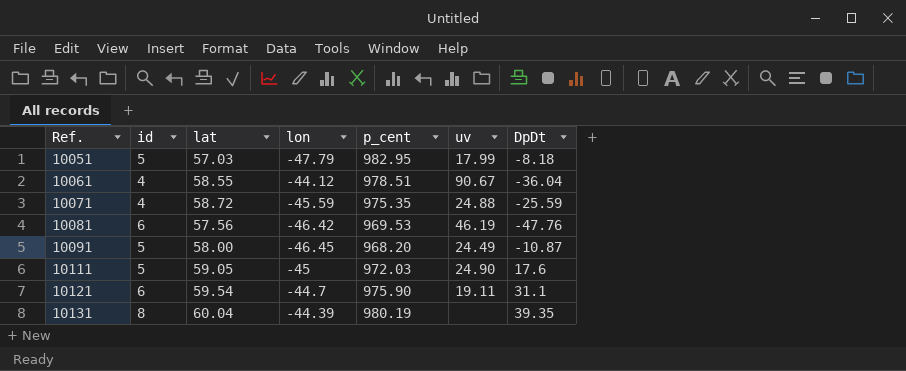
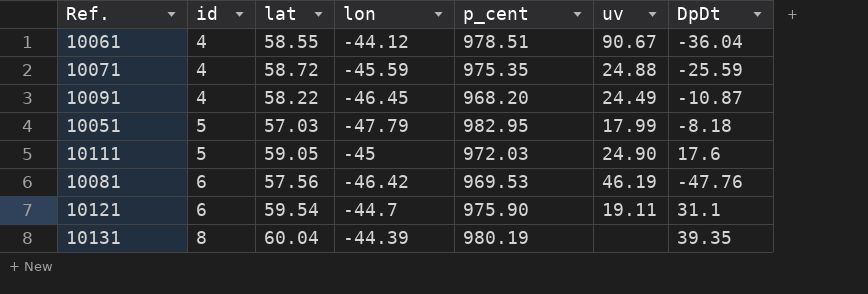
row order: Ref. ascending -> id ascending
10091 | id: 5 -> 4
10091 | lat: 58.00 -> 58.22

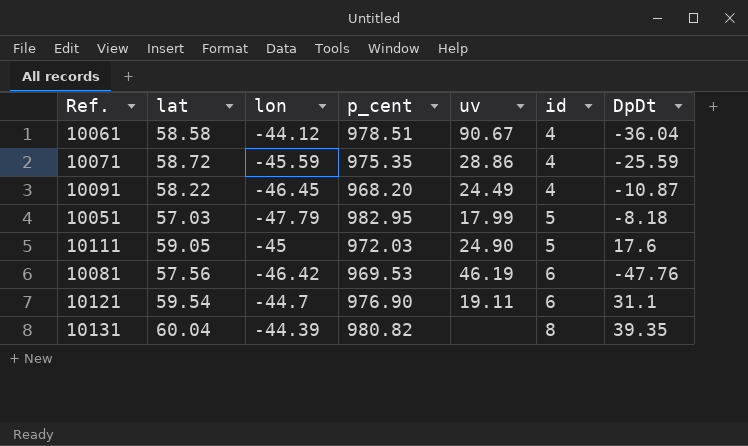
column id | position: 2 -> 6
10061 | lat: 58.55 -> 58.58
10071 | uv: 24.88 -> 28.86
10121 | p_cent: 975.90 -> 976.90
10131 | p_cent: 980.19 -> 980.82

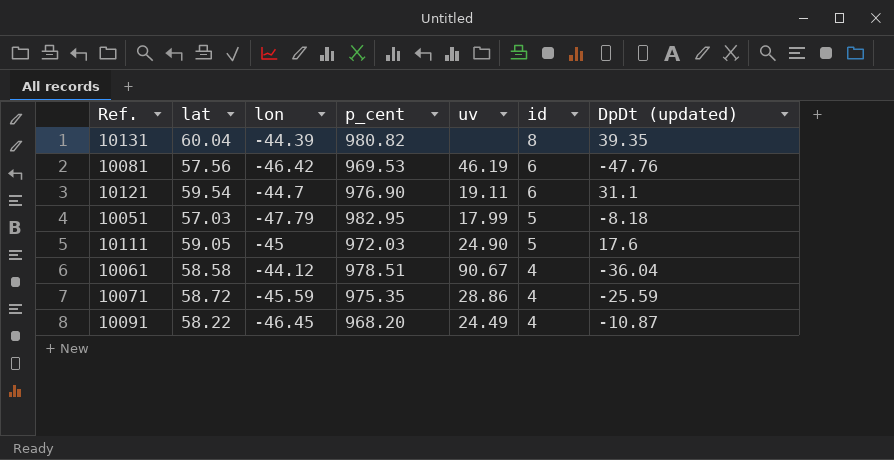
row order: id ascending -> id descending
column name: DpDt -> DpDt (updated)

